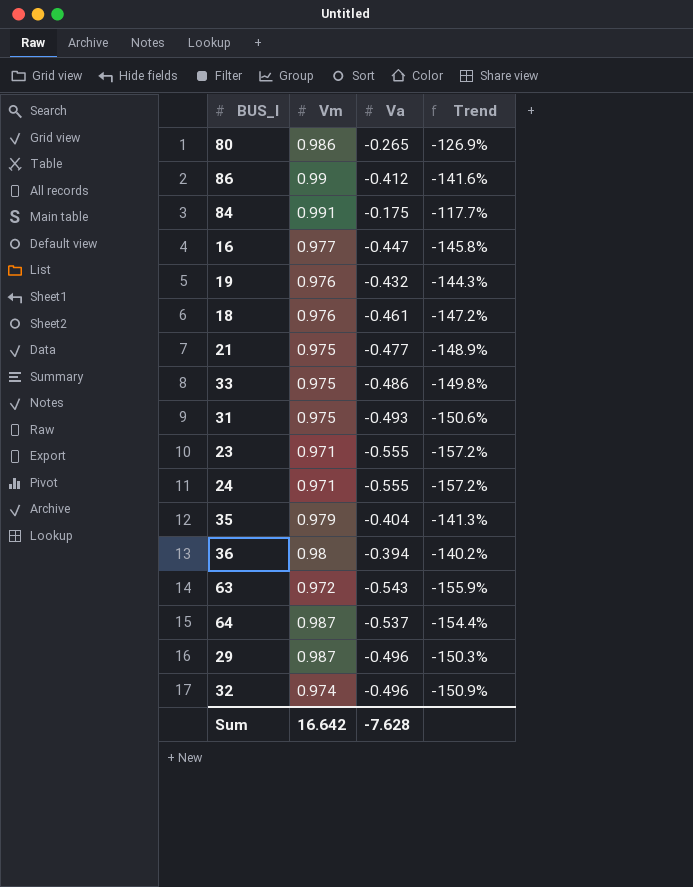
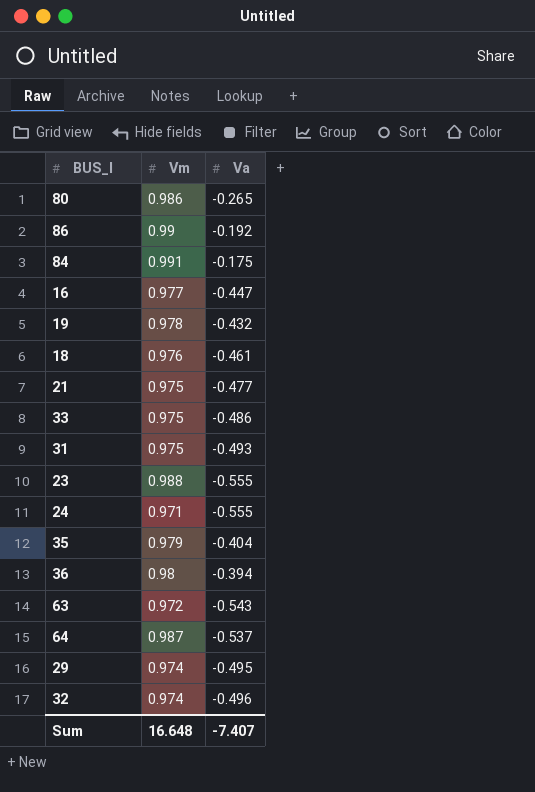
column Trend | formula: ([Va] - [Vm]) / [Vm] -> none
86 | Va: -0.412 -> -0.192
19 | Vm: 0.976 -> 0.978
23 | Vm: 0.971 -> 0.988
29 | Vm: 0.987 -> 0.974
29 | Va: -0.496 -> -0.495
Sum | Vm: 16.642 -> 16.648
Sum | Va: -7.628 -> -7.407

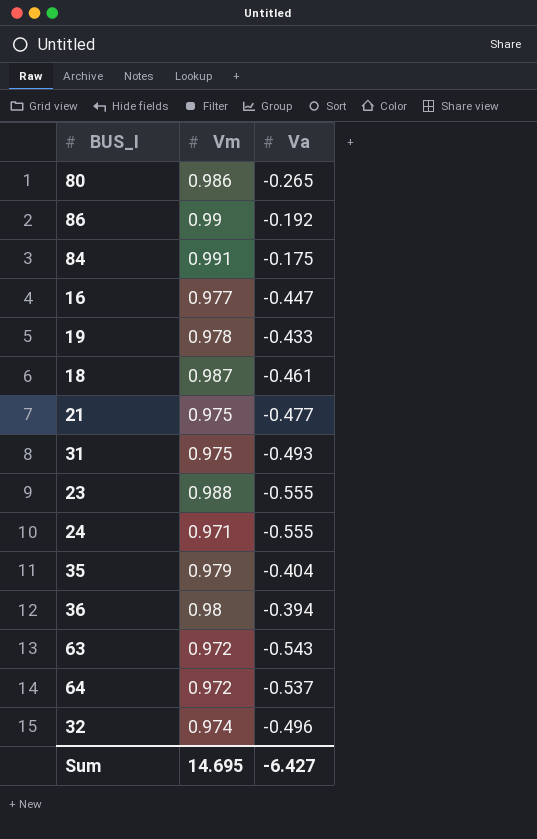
row 33: 0.975 | -0.486 -> none
row 29: 0.974 | -0.495 -> none
19 | Va: -0.432 -> -0.433
18 | Vm: 0.976 -> 0.987
64 | Vm: 0.987 -> 0.972
Sum | Vm: 16.648 -> 14.695
Sum | Va: -7.407 -> -6.427

